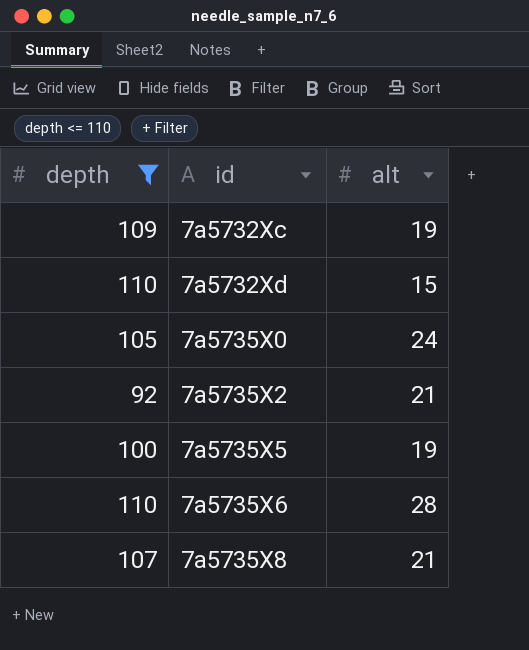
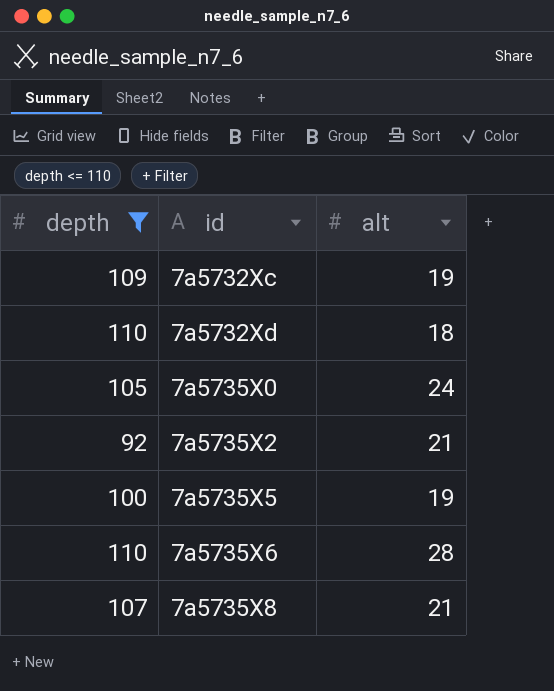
7a5732Xd | alt: 15 -> 18

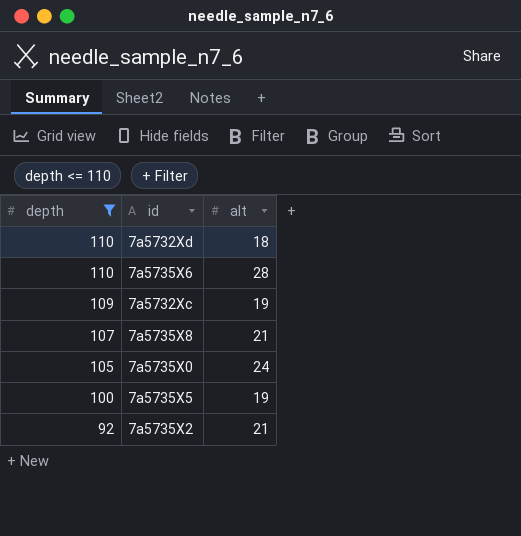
row order: id ascending -> depth descending

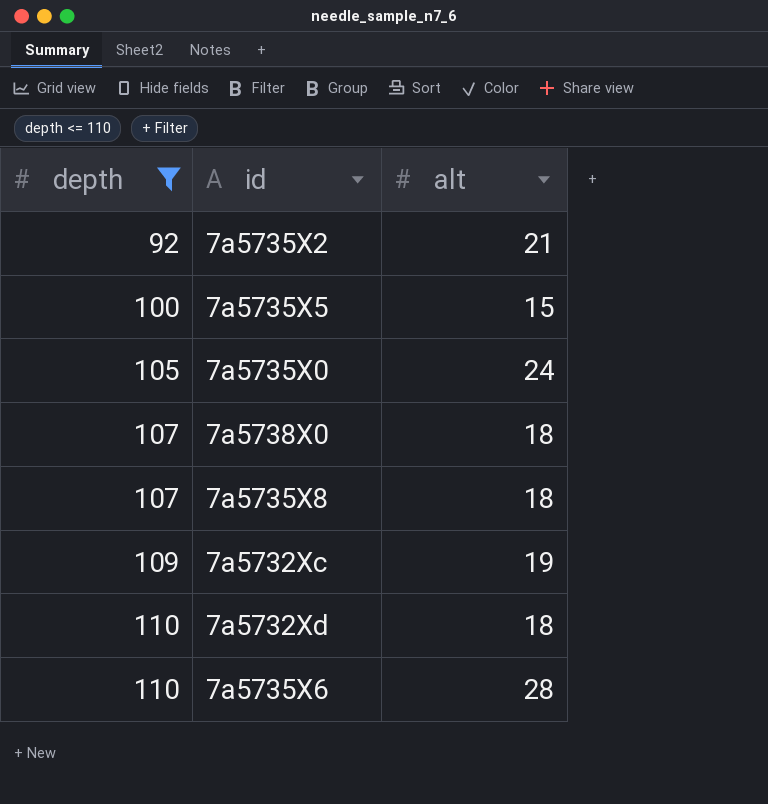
row order: depth descending -> depth ascending
7a5735X5 | alt: 19 -> 15
row 7a5738X0: none -> 107 | 18
7a5735X8 | alt: 21 -> 18

